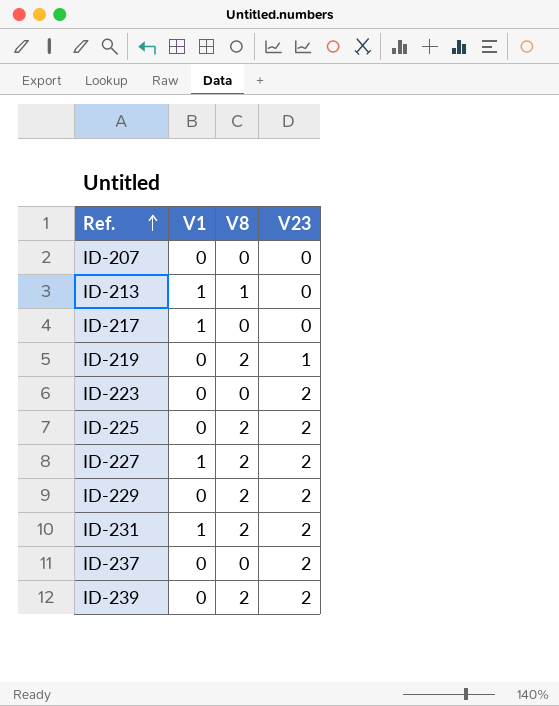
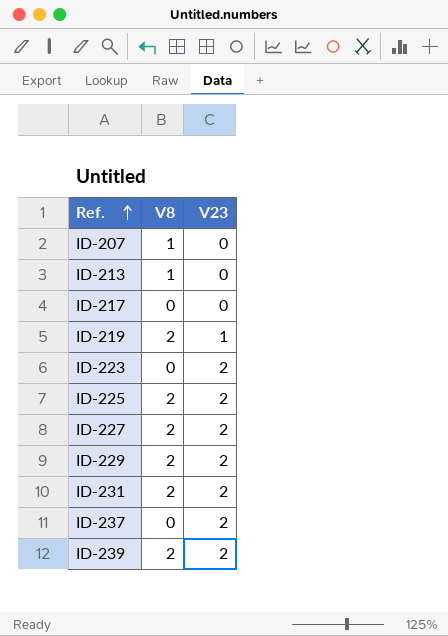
column V1 | position: 2 -> none
ID-207 | V8: 0 -> 1

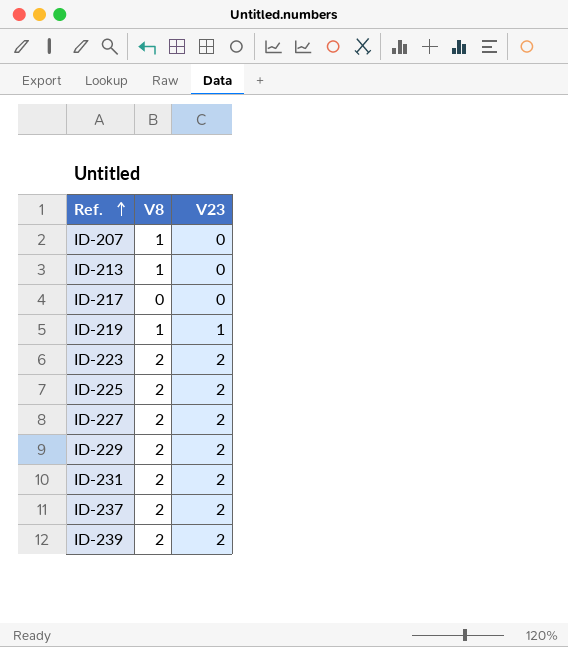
ID-219 | V8: 2 -> 1
ID-223 | V8: 0 -> 2
ID-237 | V8: 0 -> 2

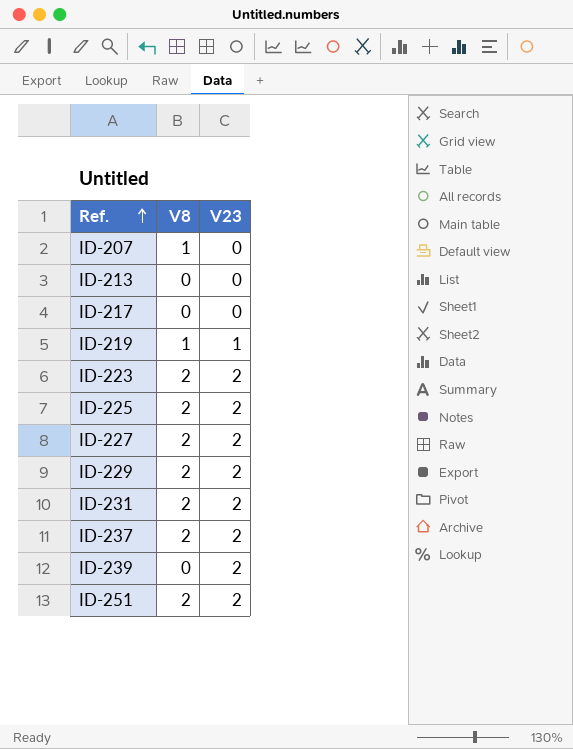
ID-213 | V8: 1 -> 0
ID-239 | V8: 2 -> 0
row ID-251: none -> 2 | 2

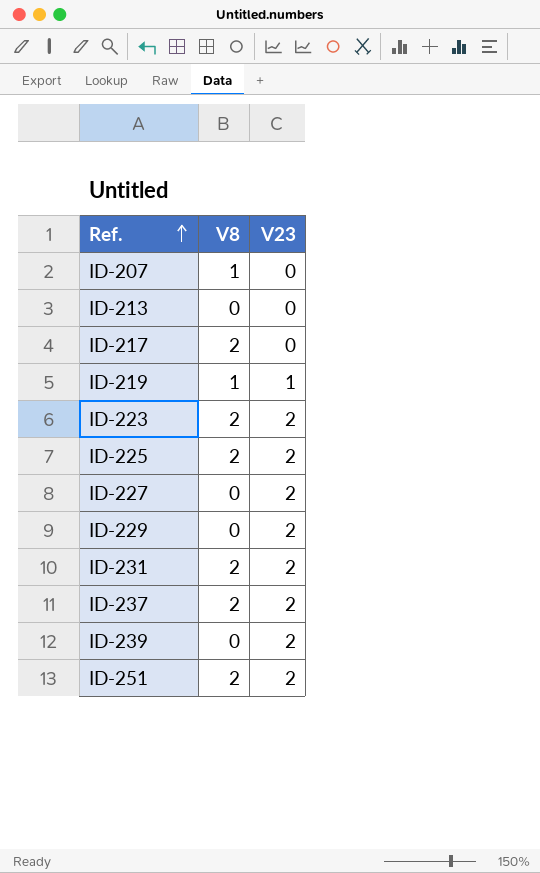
ID-217 | V8: 0 -> 2
ID-227 | V8: 2 -> 0
ID-229 | V8: 2 -> 0

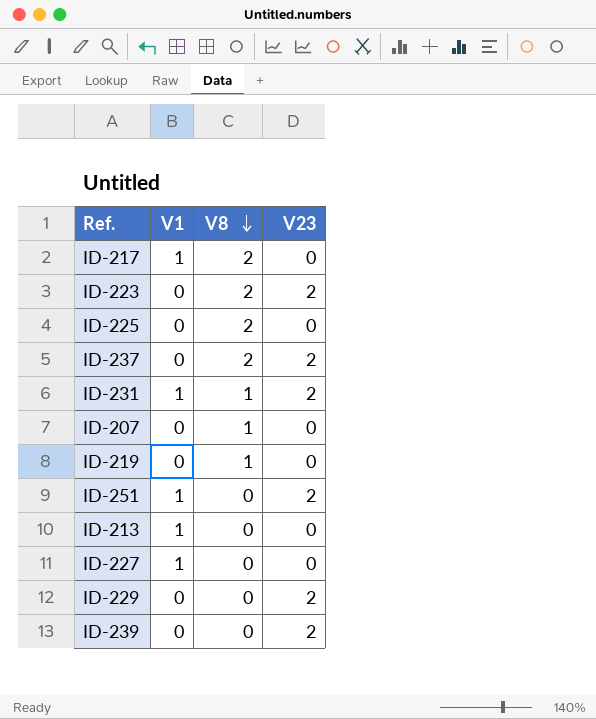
row order: Ref. ascending -> V8 descending
column V1 | position: none -> 2
ID-225 | V23: 2 -> 0
ID-231 | V8: 2 -> 1
ID-219 | V23: 1 -> 0
ID-251 | V8: 2 -> 0
ID-227 | V23: 2 -> 0

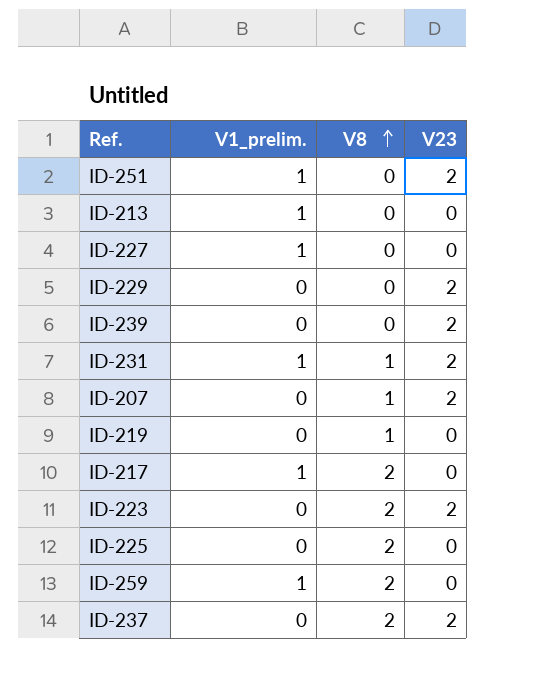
row order: V8 descending -> V8 ascending
column name: V1 -> V1_prelim.
ID-207 | V23: 0 -> 2
row ID-259: none -> 1 | 2 | 0

